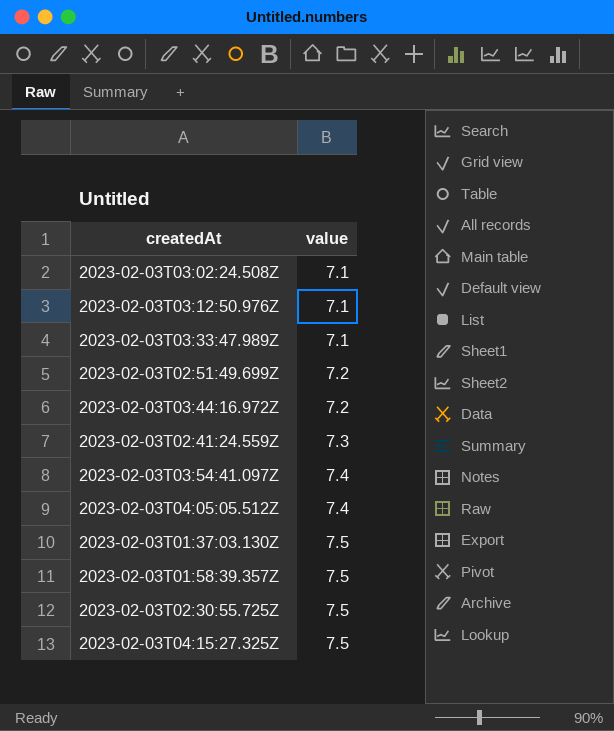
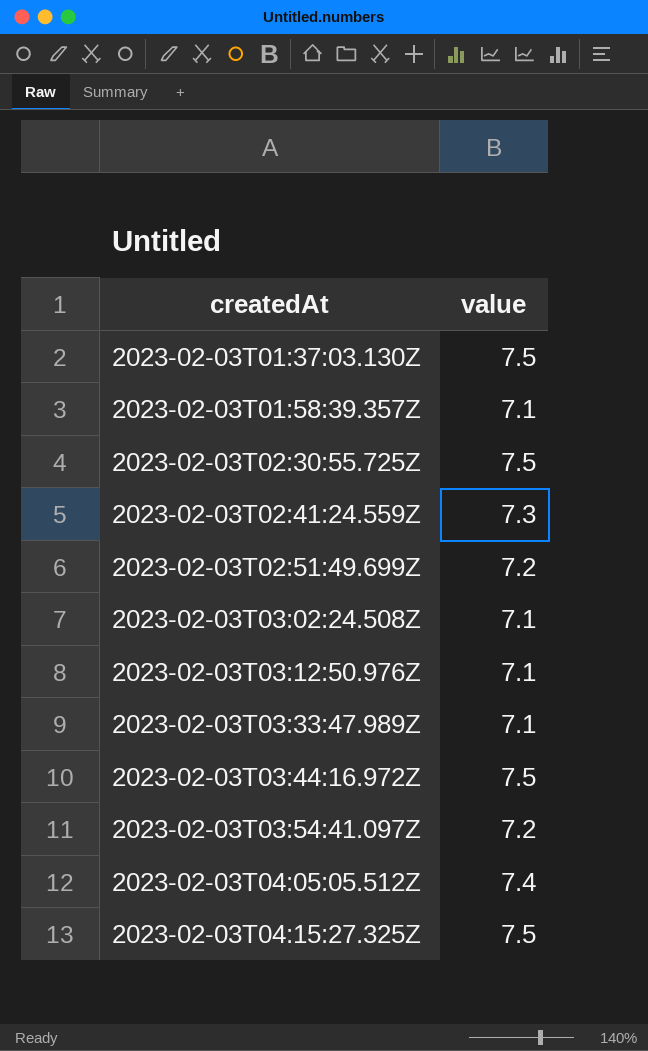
row order: value ascending -> createdAt ascending
2023-02-03T01:58:39.357Z | value: 7.5 -> 7.1
2023-02-03T03:44:16.972Z | value: 7.2 -> 7.5
2023-02-03T03:54:41.097Z | value: 7.4 -> 7.2

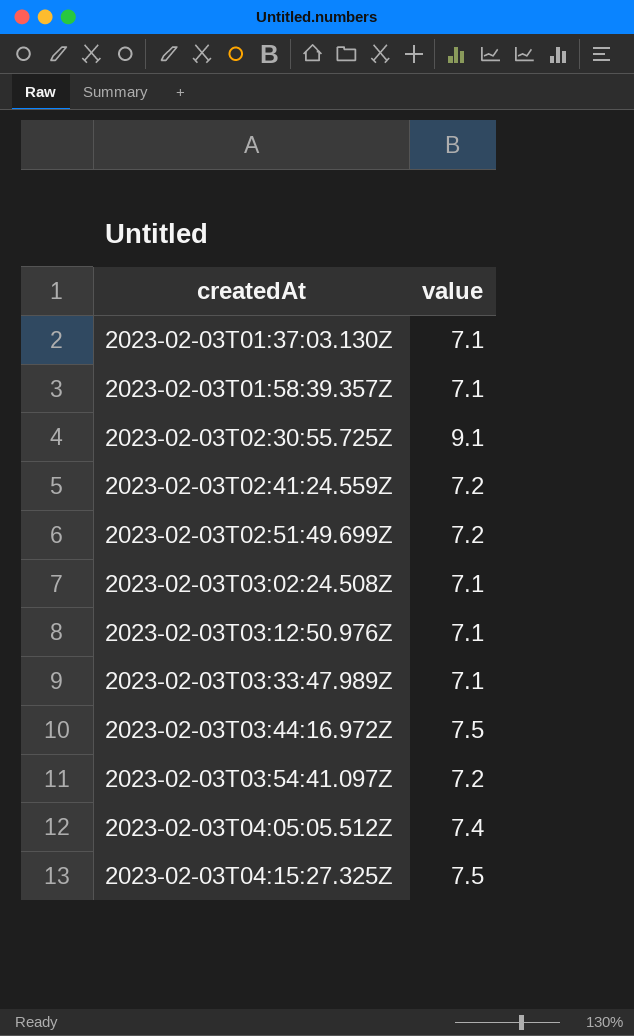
2023-02-03T01:37:03.130Z | value: 7.5 -> 7.1
2023-02-03T02:30:55.725Z | value: 7.5 -> 9.1
2023-02-03T02:41:24.559Z | value: 7.3 -> 7.2

